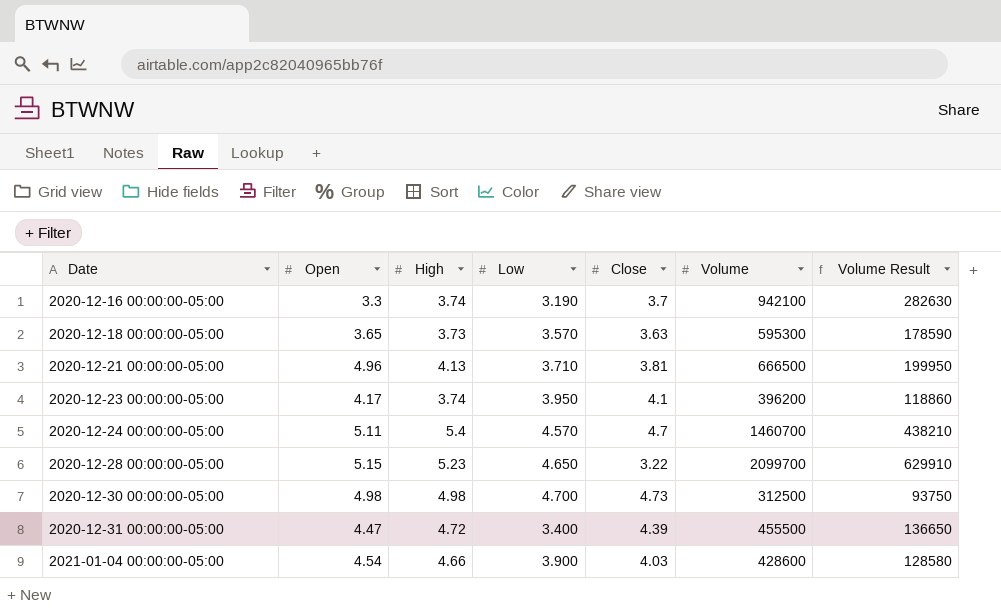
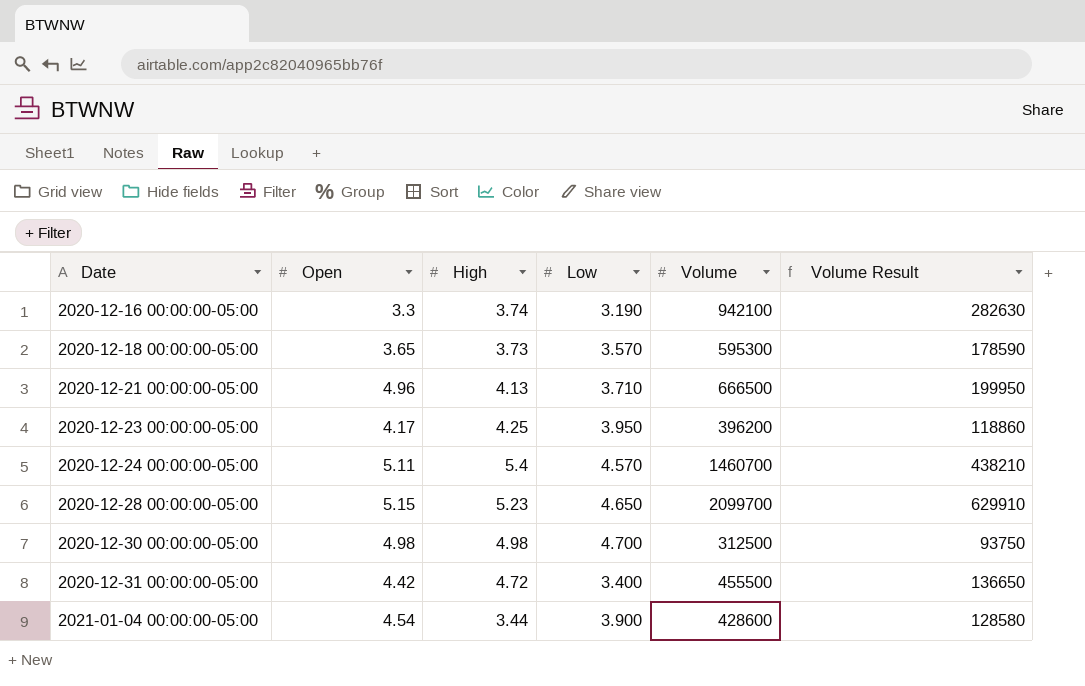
column Close | position: 5 -> none
2020-12-23 00:00:00-05:00 | High: 3.74 -> 4.25
2020-12-31 00:00:00-05:00 | Open: 4.47 -> 4.42
2021-01-04 00:00:00-05:00 | High: 4.66 -> 3.44

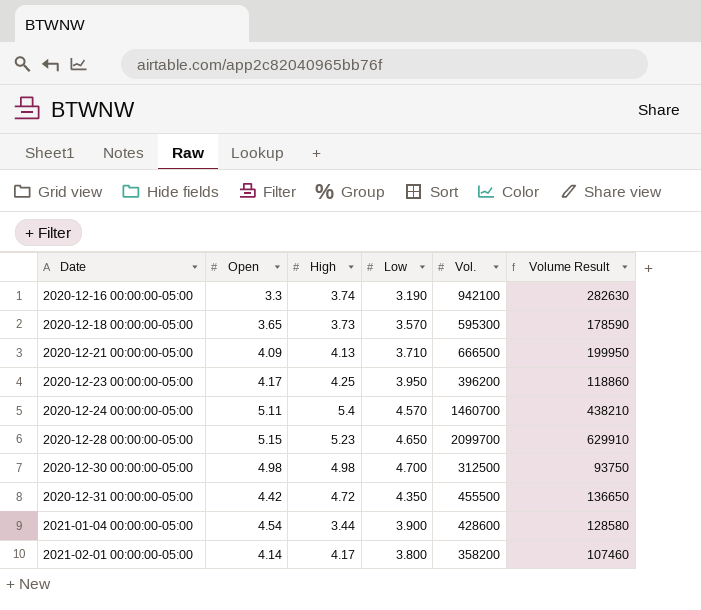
column name: Volume -> Vol.
2020-12-21 00:00:00-05:00 | Open: 4.96 -> 4.09
2020-12-31 00:00:00-05:00 | Low: 3.400 -> 4.350
row 2021-02-01 00:00:00-05:00: none -> 4.14 | 4.17 | 3.800 | 358200 | 107460

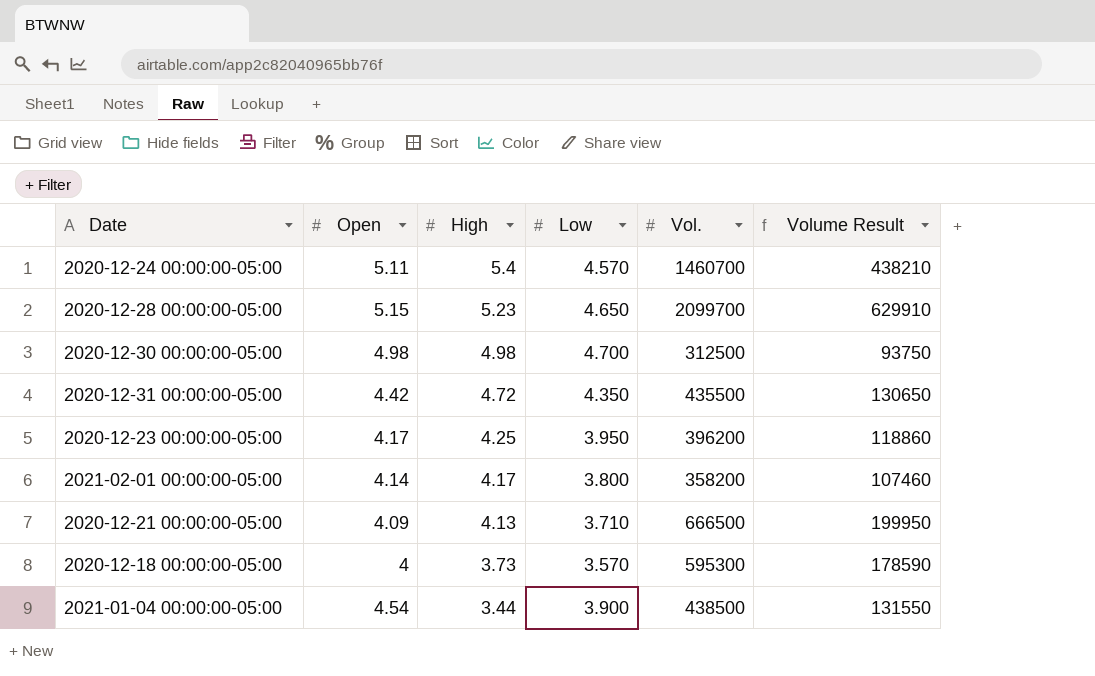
row order: Date ascending -> High descending
row 2020-12-16 00:00:00-05:00: 3.3 | 3.74 | 3.190 | 942100 | 282630 -> none
2020-12-31 00:00:00-05:00 | Vol.: 455500 -> 435500
2020-12-31 00:00:00-05:00 | Volume Result: 136650 -> 130650
2020-12-18 00:00:00-05:00 | Open: 3.65 -> 4
2021-01-04 00:00:00-05:00 | Vol.: 428600 -> 438500
2021-01-04 00:00:00-05:00 | Volume Result: 128580 -> 131550

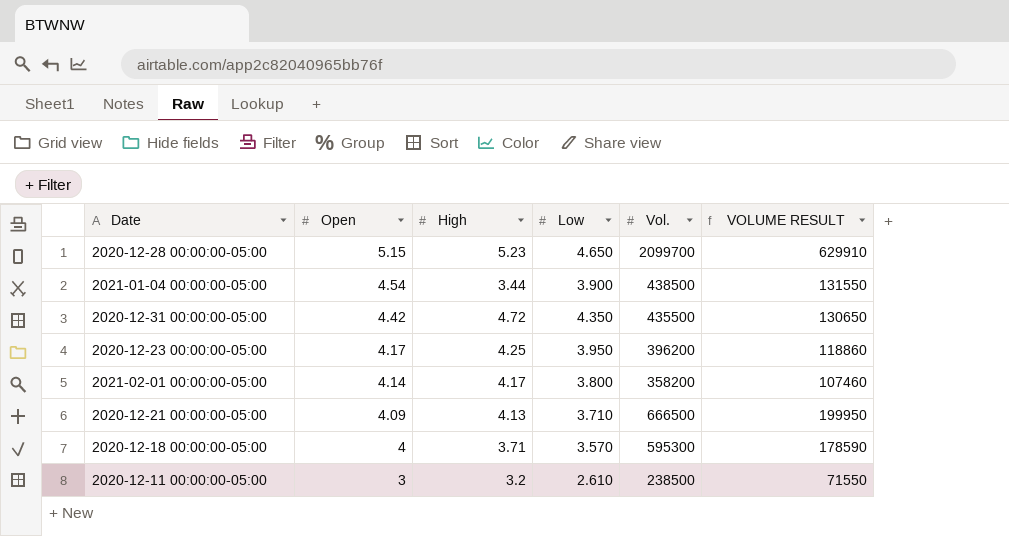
row order: High descending -> Open descending
column name: Volume Result -> VOLUME RESULT
row 2020-12-24 00:00:00-05:00: 5.11 | 5.4 | 4.570 | 1460700 | 438210 -> none
row 2020-12-30 00:00:00-05:00: 4.98 | 4.98 | 4.700 | 312500 | 93750 -> none
2020-12-18 00:00:00-05:00 | High: 3.73 -> 3.71
row 2020-12-11 00:00:00-05:00: none -> 3 | 3.2 | 2.610 | 238500 | 71550

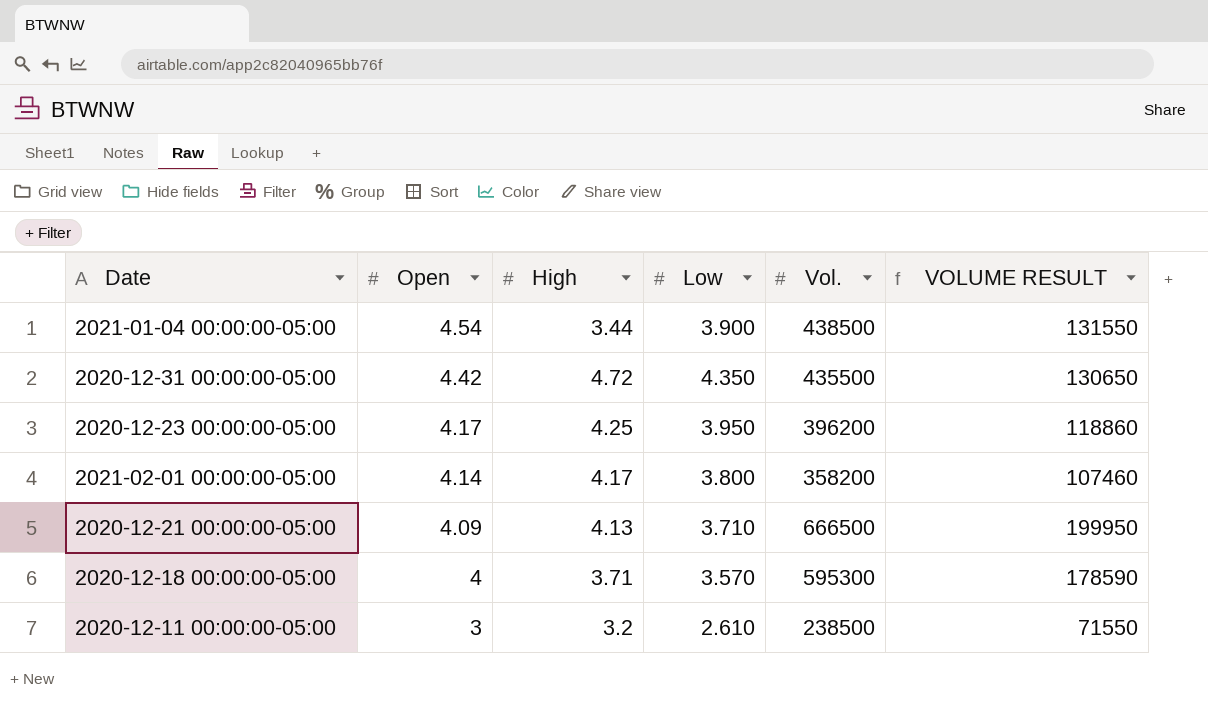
row 2020-12-28 00:00:00-05:00: 5.15 | 5.23 | 4.650 | 2099700 | 629910 -> none

